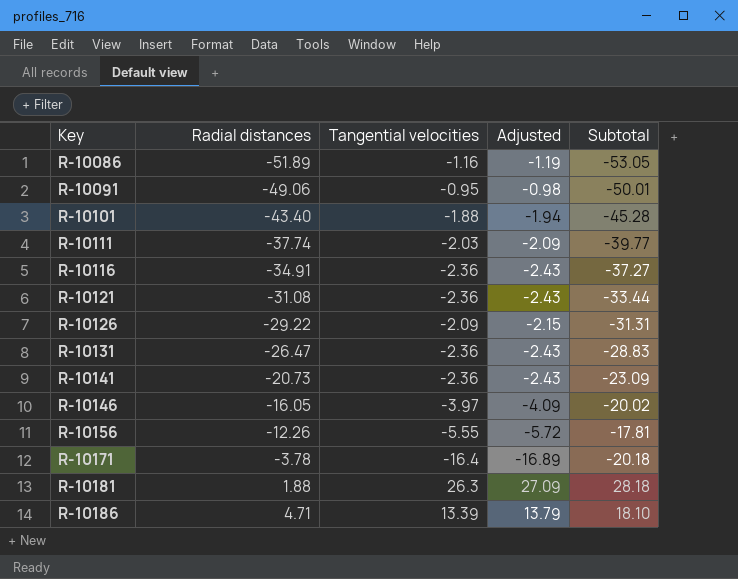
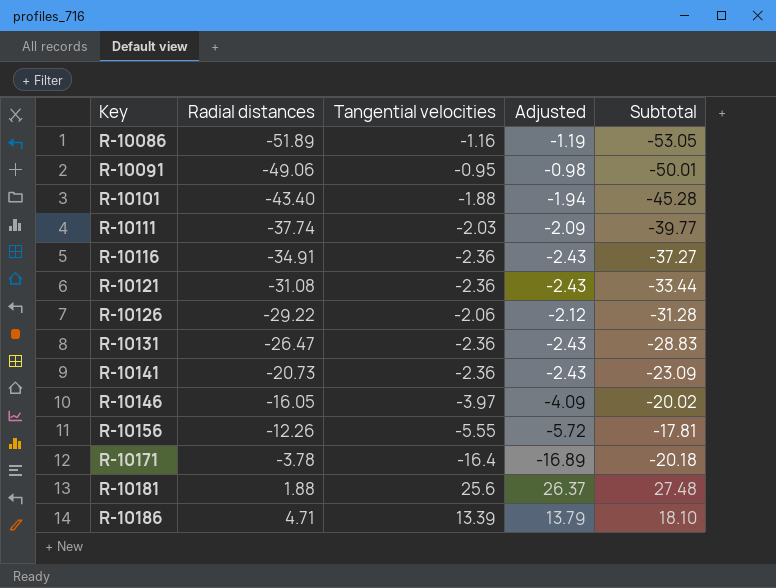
R-10126 | Tangential velocities: -2.09 -> -2.06
R-10126 | Adjusted: -2.15 -> -2.12
R-10126 | Subtotal: -31.31 -> -31.28
R-10181 | Tangential velocities: 26.3 -> 25.6
R-10181 | Adjusted: 27.09 -> 26.37
R-10181 | Subtotal: 28.18 -> 27.48

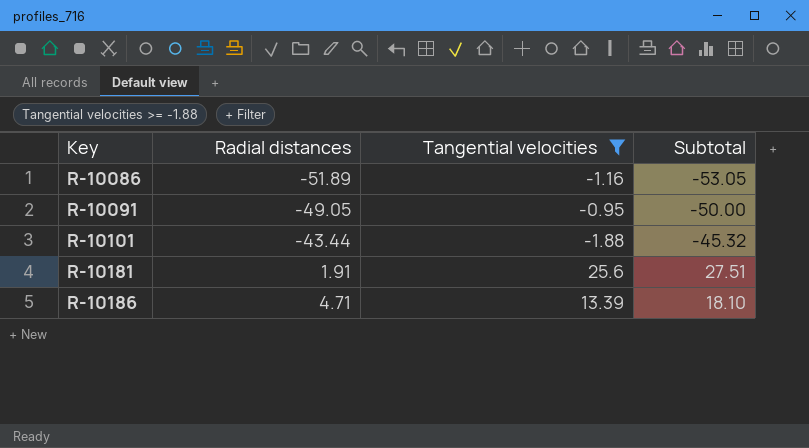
filter: none -> Tangential velocities >= -1.88
column Adjusted | formula: [Tangential velocities] * 1.03 -> none
R-10091 | Radial distances: -49.06 -> -49.05
R-10091 | Subtotal: -50.01 -> -50.00
R-10101 | Radial distances: -43.40 -> -43.44
R-10101 | Subtotal: -45.28 -> -45.32
R-10181 | Radial distances: 1.88 -> 1.91
R-10181 | Subtotal: 27.48 -> 27.51

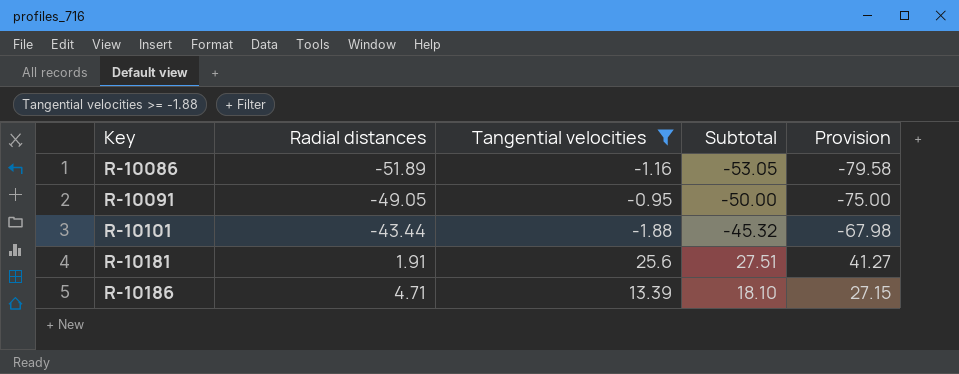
column Provision | formula: none -> [Subtotal] * 1.5

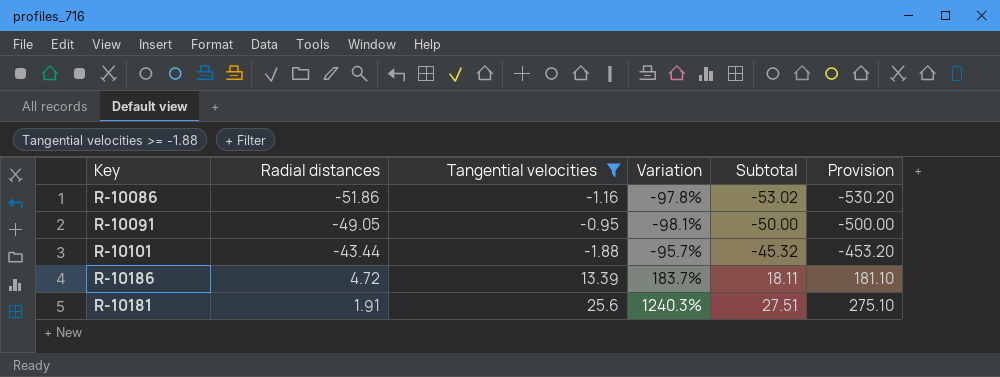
row order: Key ascending -> Subtotal ascending
column Variation | formula: none -> ([Tangential velocities] - [Radial distances]) / [Radial distances]
column Provision | formula: [Subtotal] * 1.5 -> [Subtotal] * 10
R-10086 | Radial distances: -51.89 -> -51.86
R-10086 | Subtotal: -53.05 -> -53.02
R-10186 | Radial distances: 4.71 -> 4.72
R-10186 | Subtotal: 18.10 -> 18.11

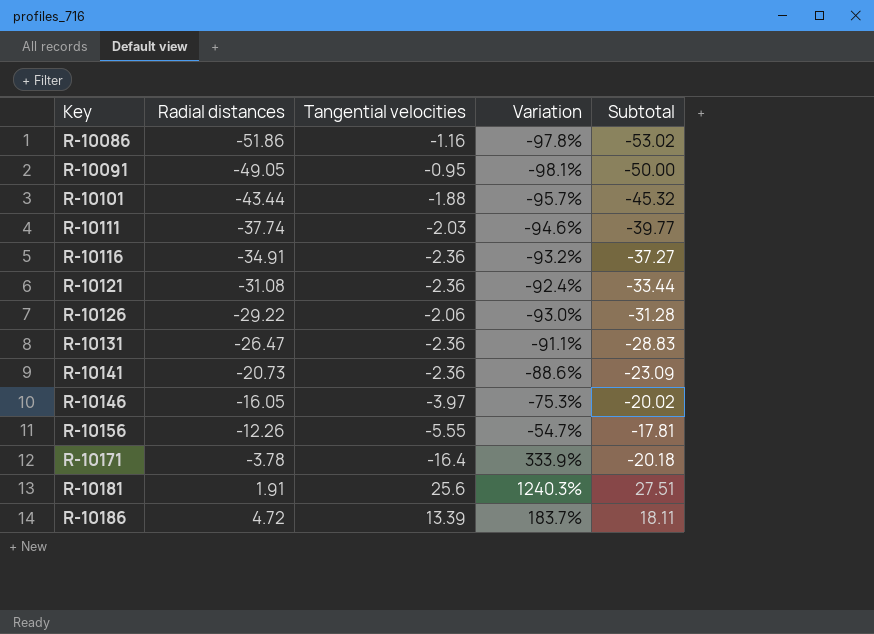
filter: Tangential velocities >= -1.88 -> none
row order: Subtotal ascending -> Key ascending
column Provision | formula: [Subtotal] * 10 -> none

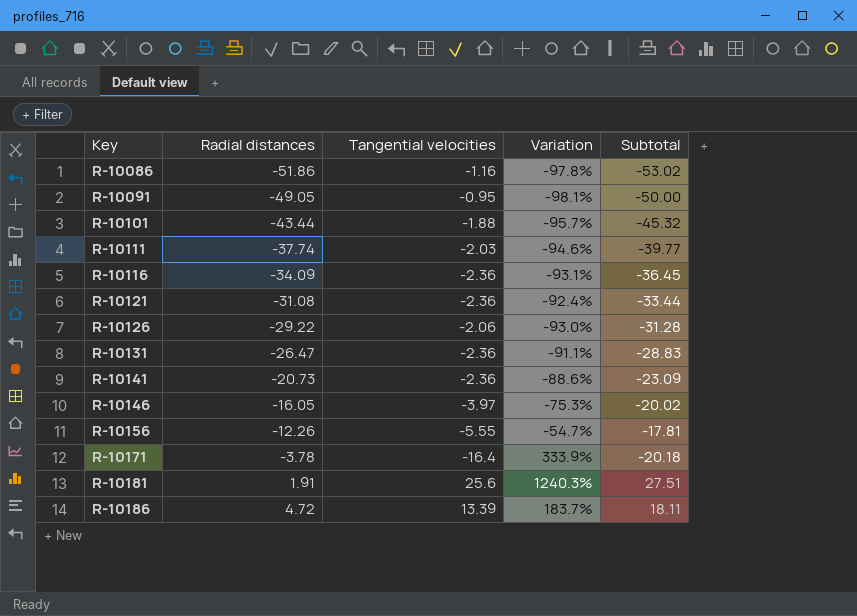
R-10116 | Radial distances: -34.91 -> -34.09
R-10116 | Variation: -93.2% -> -93.1%
R-10116 | Subtotal: -37.27 -> -36.45

